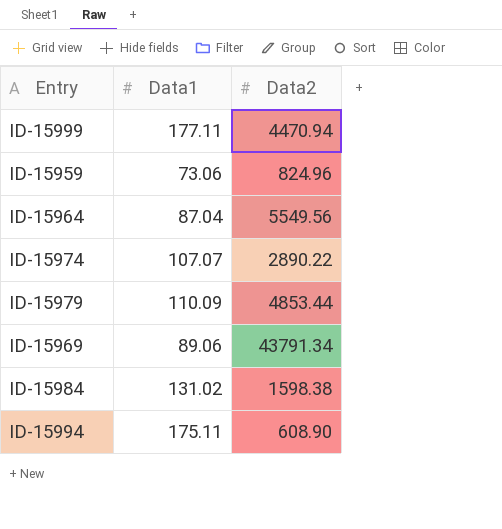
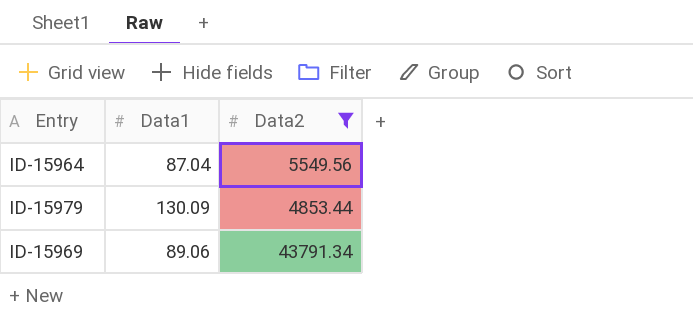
filter: none -> Data2 >= 4853.44
ID-15979 | Data1: 110.09 -> 130.09

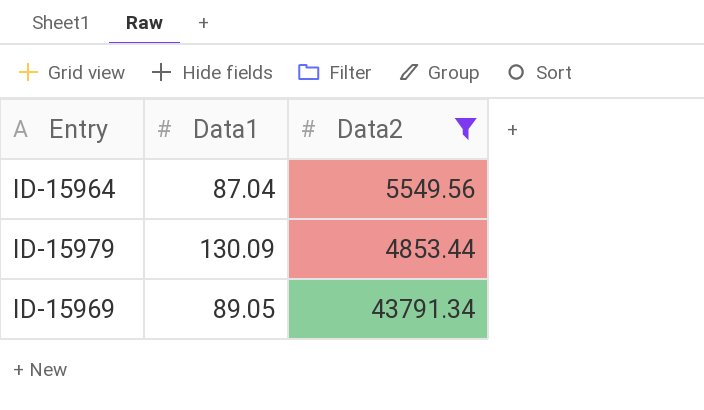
ID-15969 | Data1: 89.06 -> 89.05

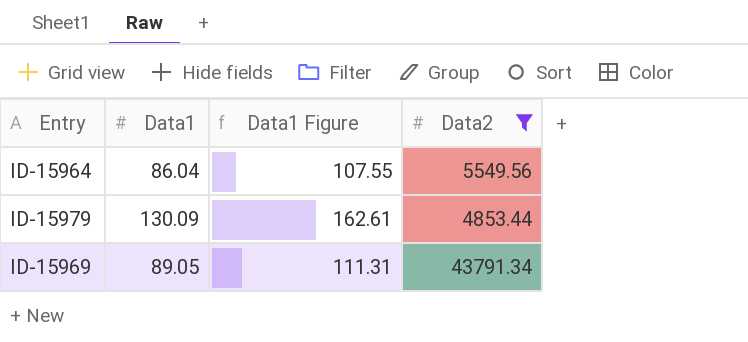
column Data1 Figure | formula: none -> [Data1] * 1.25
ID-15964 | Data1: 87.04 -> 86.04

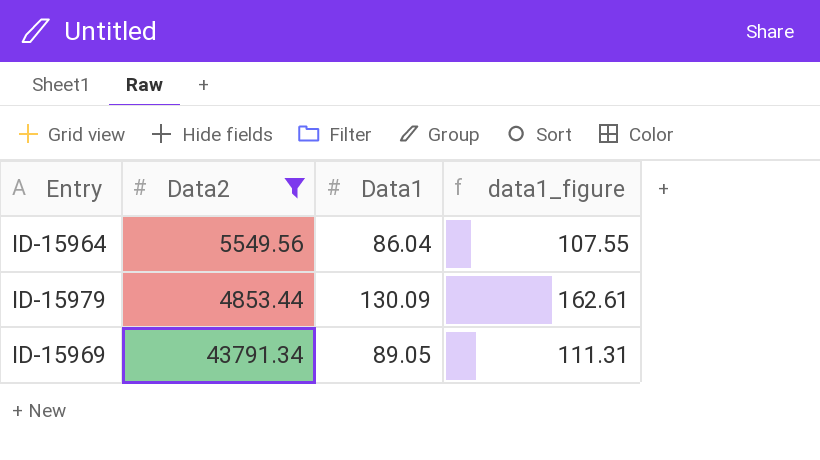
column Data2 | position: 4 -> 2
column name: Data1 Figure -> data1_figure

